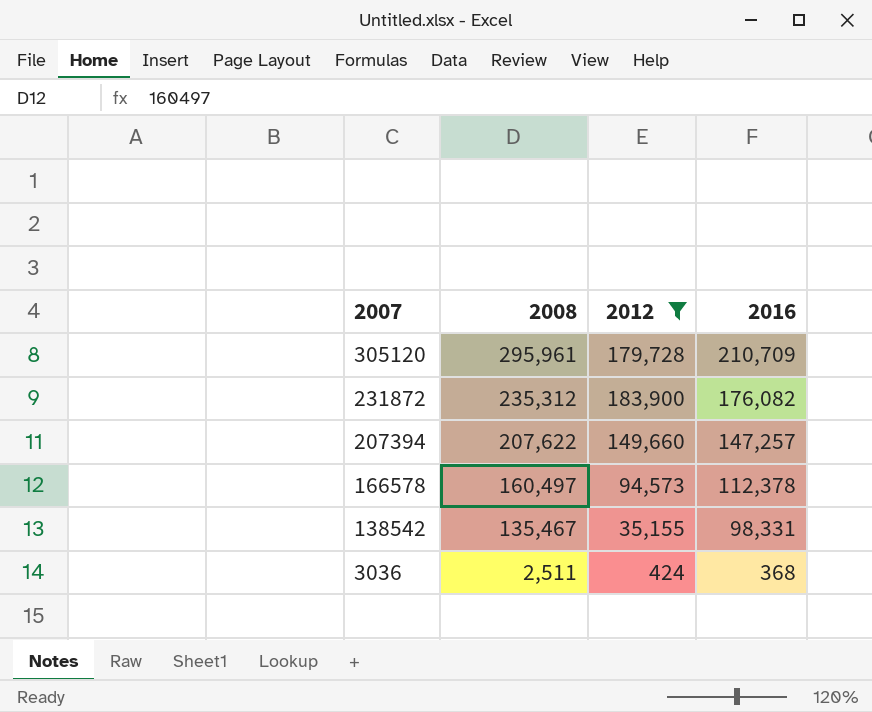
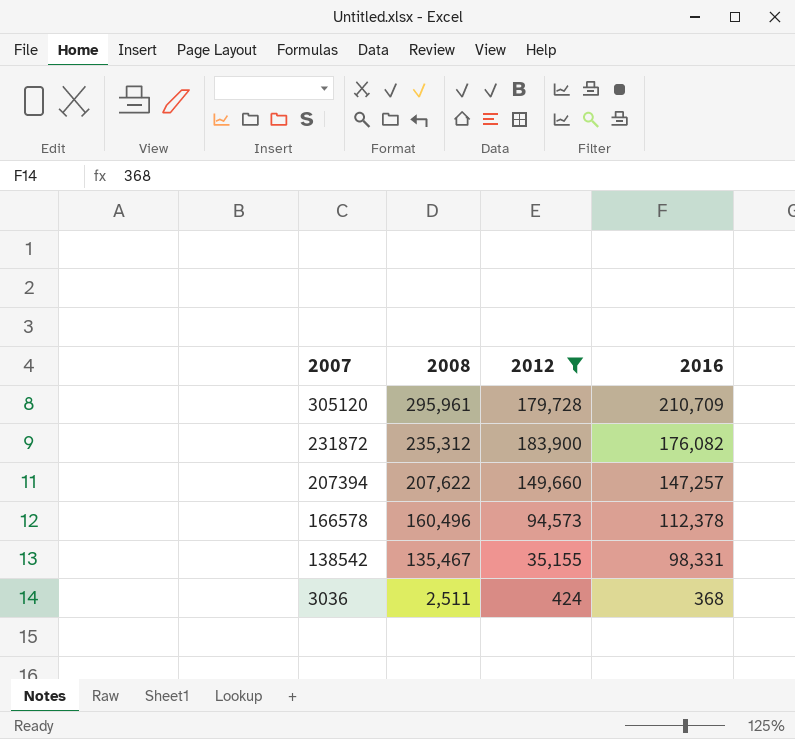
166578 | 2008: 160,497 -> 160,496

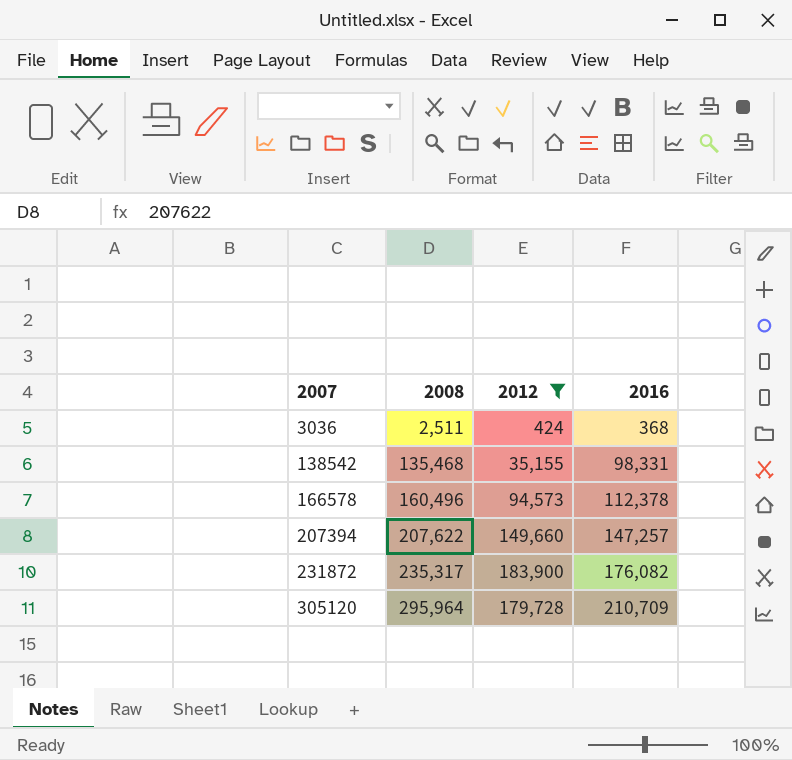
row order: 2007 descending -> 2007 ascending
138542 | 2008: 135,467 -> 135,468
231872 | 2008: 235,312 -> 235,317
305120 | 2008: 295,961 -> 295,964

